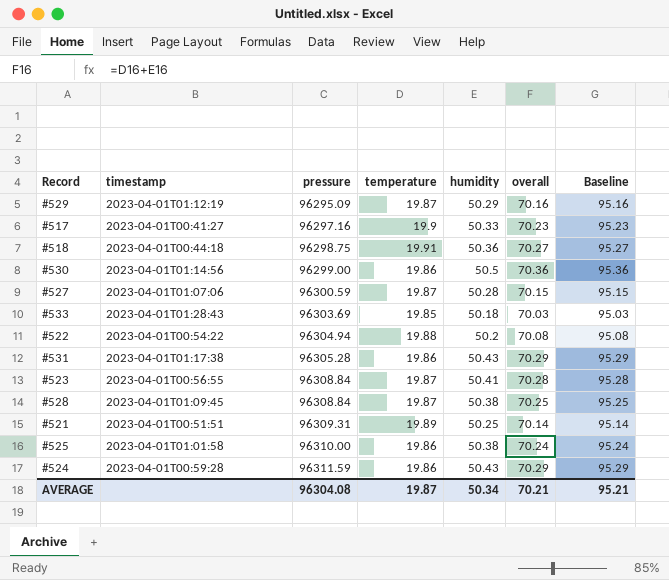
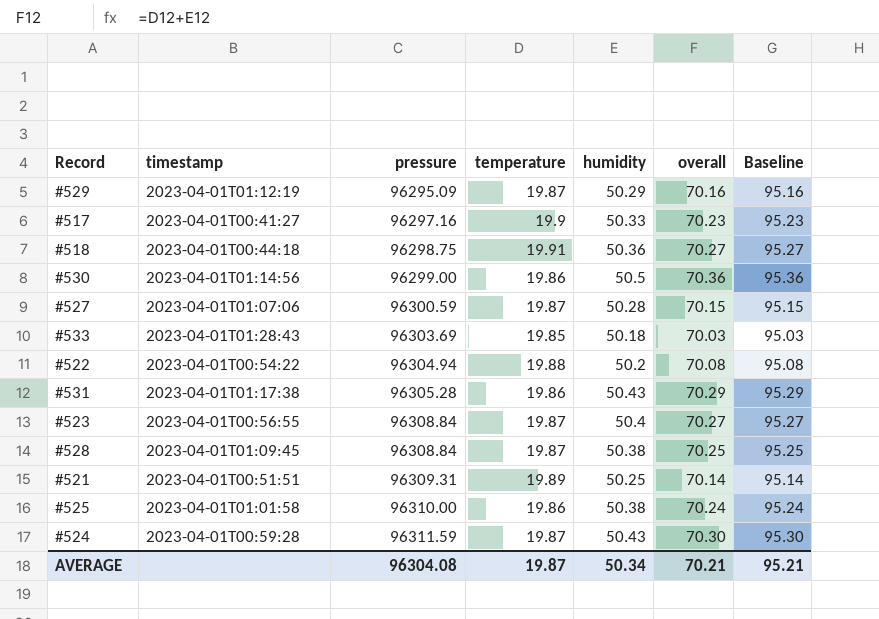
#523 | humidity: 50.41 -> 50.4
#523 | overall: 70.28 -> 70.27
#523 | Baseline: 95.28 -> 95.27
#524 | temperature: 19.86 -> 19.87
#524 | overall: 70.29 -> 70.30
#524 | Baseline: 95.29 -> 95.30

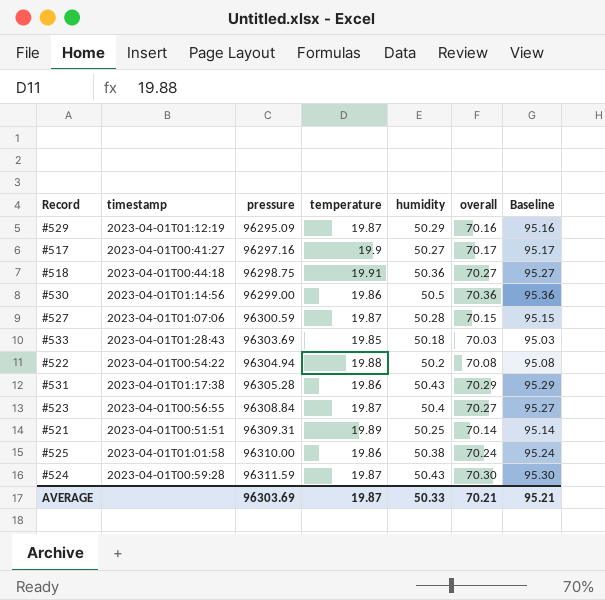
row #528: 2023-04-01T01:09:45 | 96308.84 | 19.87 | 50.38 | 70.25 | 95.25 -> none
#517 | humidity: 50.33 -> 50.27
#517 | overall: 70.23 -> 70.17
#517 | Baseline: 95.23 -> 95.17
AVERAGE | pressure: 96304.08 -> 96303.69
AVERAGE | humidity: 50.34 -> 50.33

